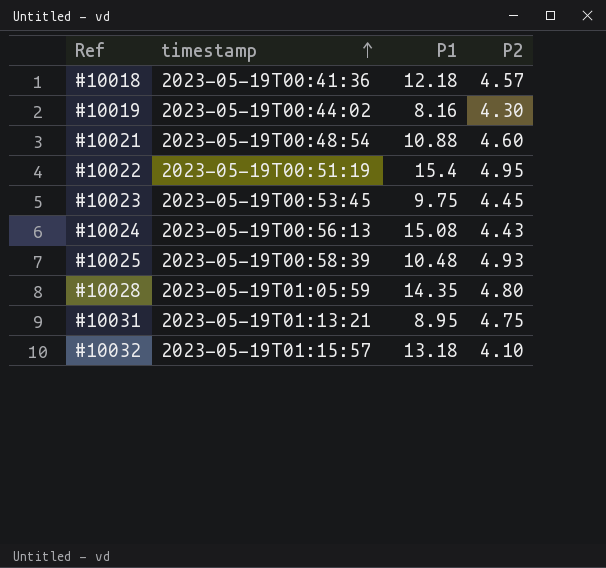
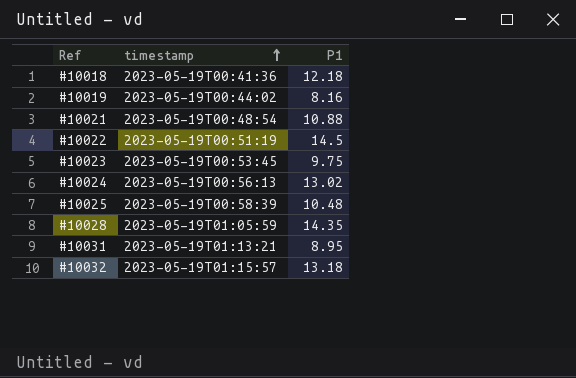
column P2 | position: 4 -> none
#10022 | P1: 15.4 -> 14.5
#10024 | P1: 15.08 -> 13.02

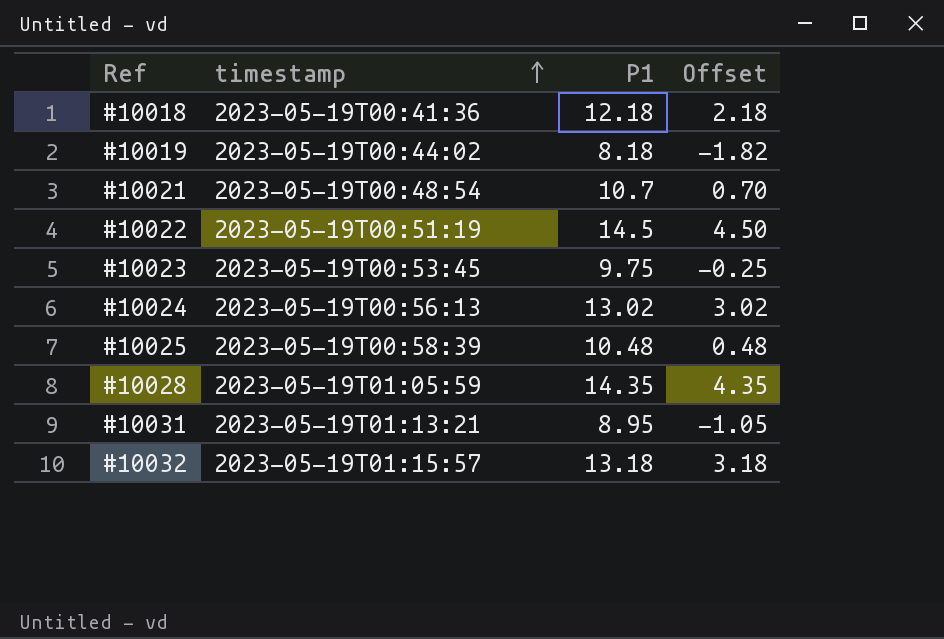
column Offset | formula: none -> [P1] - 10
#10019 | P1: 8.16 -> 8.18
#10021 | P1: 10.88 -> 10.7

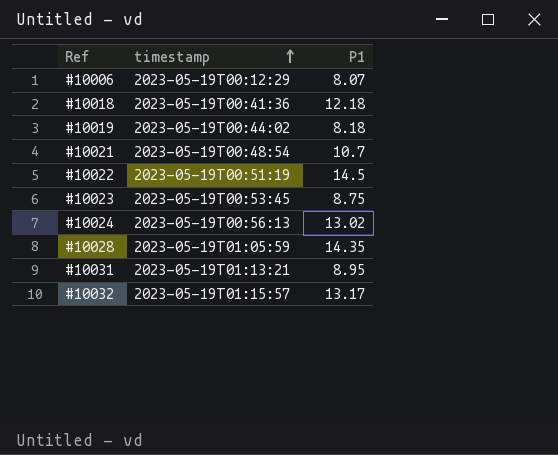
column Offset | formula: [P1] - 10 -> none
row #10025: 2023-05-19T00:58:39 | 10.48 | 0.48 -> none
row #10006: none -> 2023-05-19T00:12:29 | 8.07
#10023 | P1: 9.75 -> 8.75
#10032 | P1: 13.18 -> 13.17

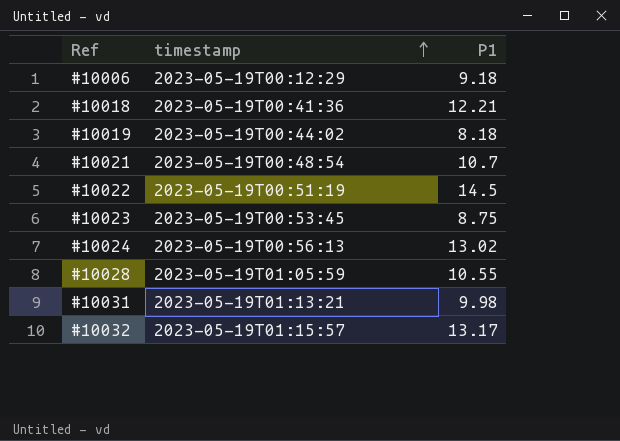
#10006 | P1: 8.07 -> 9.18
#10018 | P1: 12.18 -> 12.21
#10028 | P1: 14.35 -> 10.55
#10031 | P1: 8.95 -> 9.98

